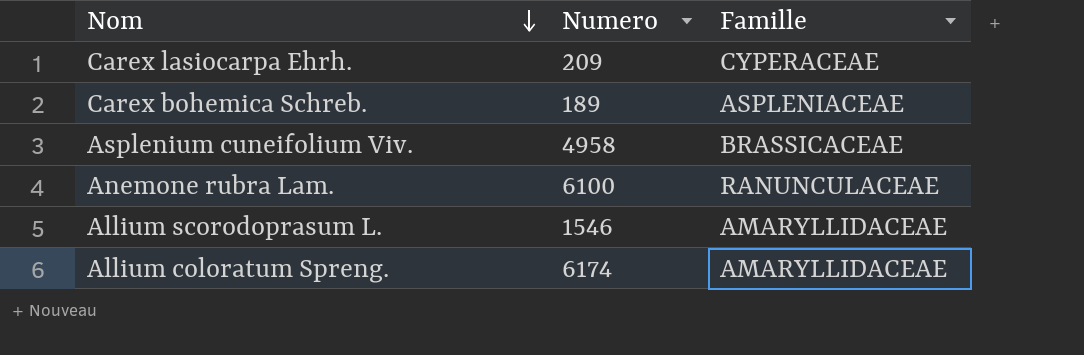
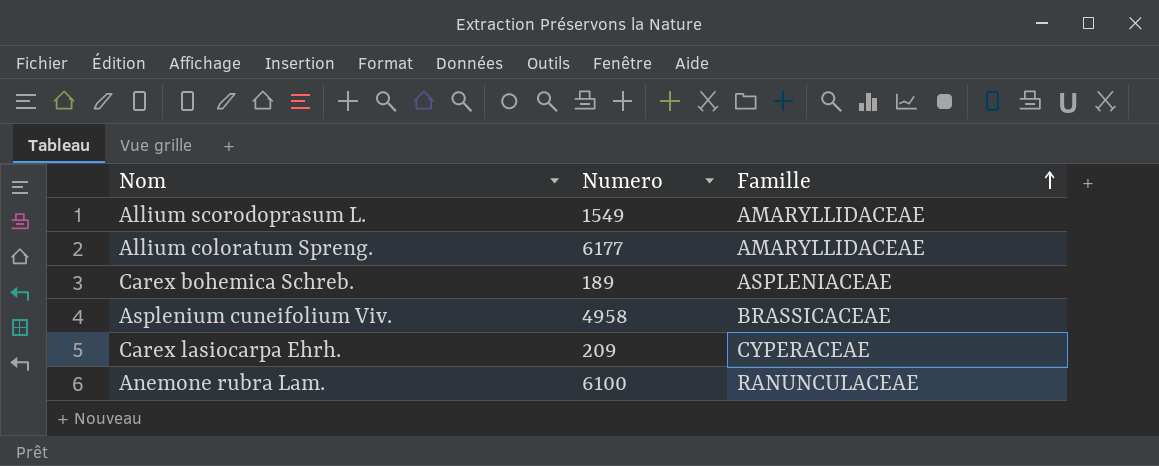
row order: Nom descending -> Famille ascending
Allium scorodoprasum L. | Numero: 1546 -> 1549
Allium coloratum Spreng. | Numero: 6174 -> 6177

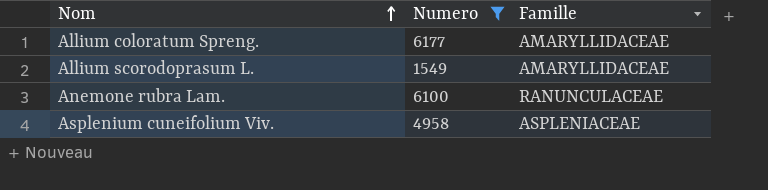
filter: none -> Numero >= 1549
row order: Famille ascending -> Nom ascending
Asplenium cuneifolium Viv. | Famille: BRASSICACEAE -> ASPLENIACEAE

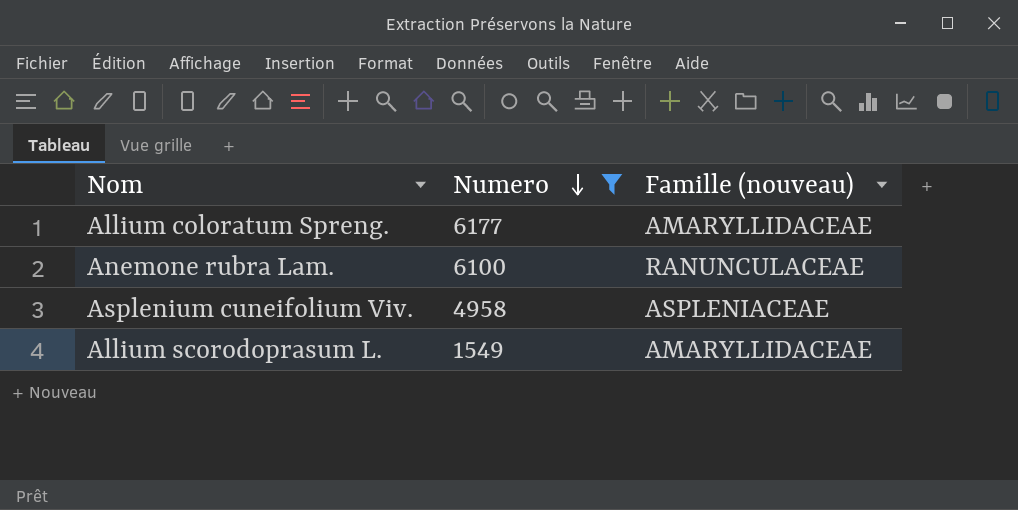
row order: Nom ascending -> Numero descending
column name: Famille -> Famille (nouveau)

